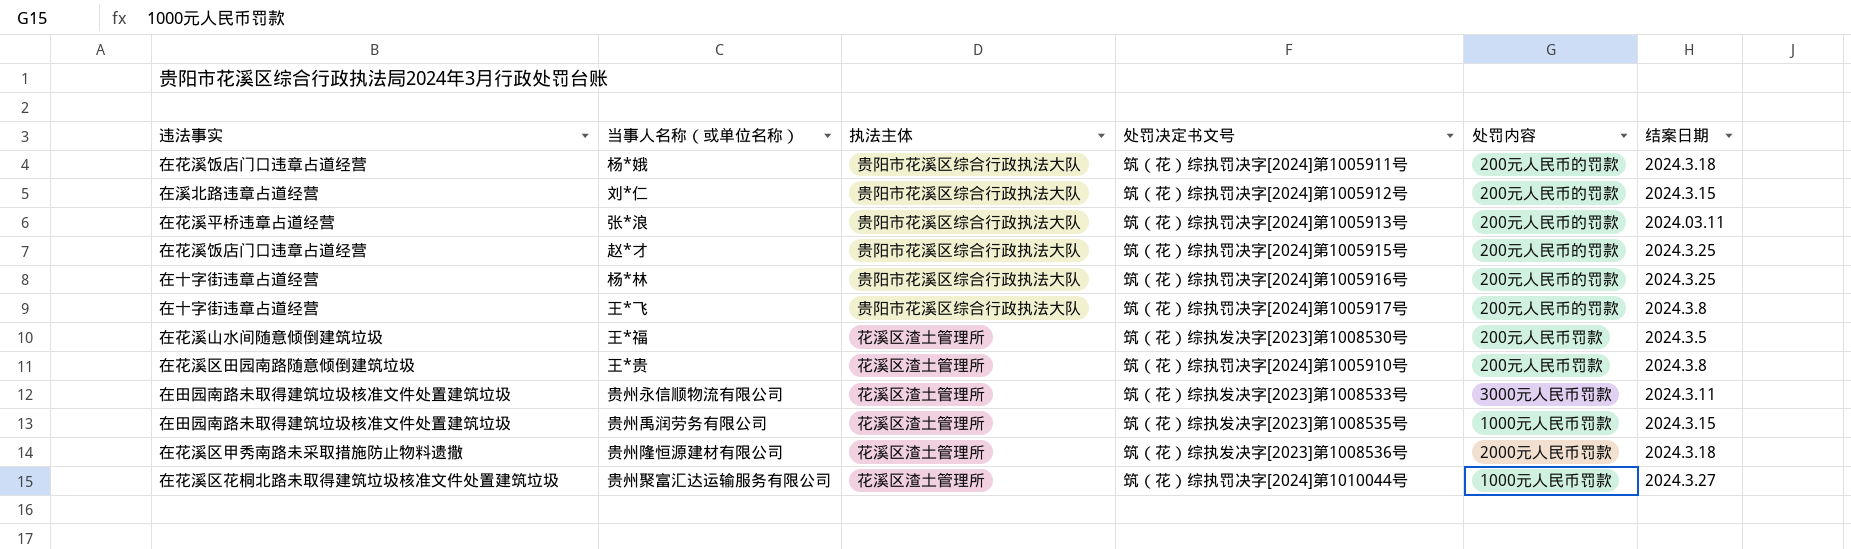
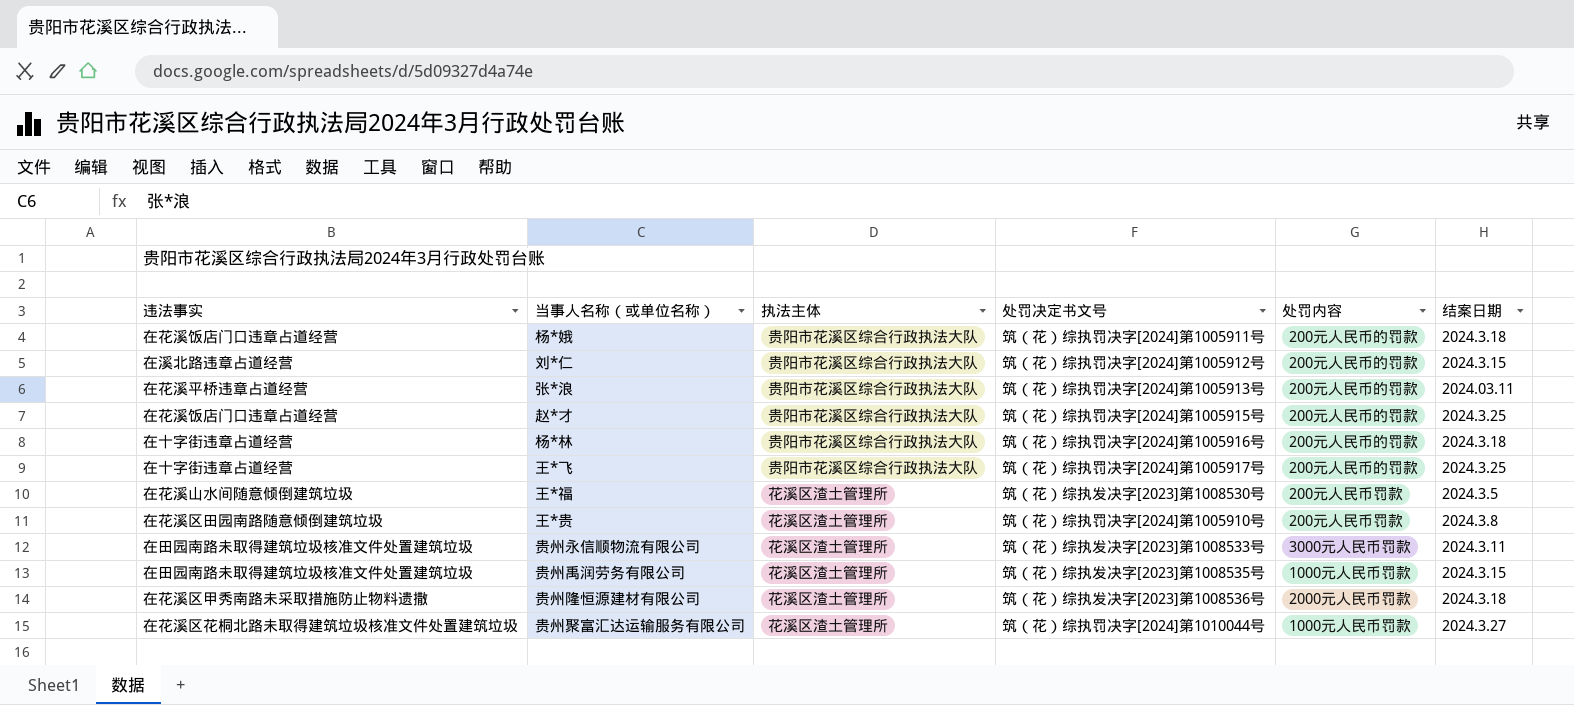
杨*林 | 结案日期: 2024.3.25 -> 2024.3.18
王*飞 | 结案日期: 2024.3.8 -> 2024.3.25

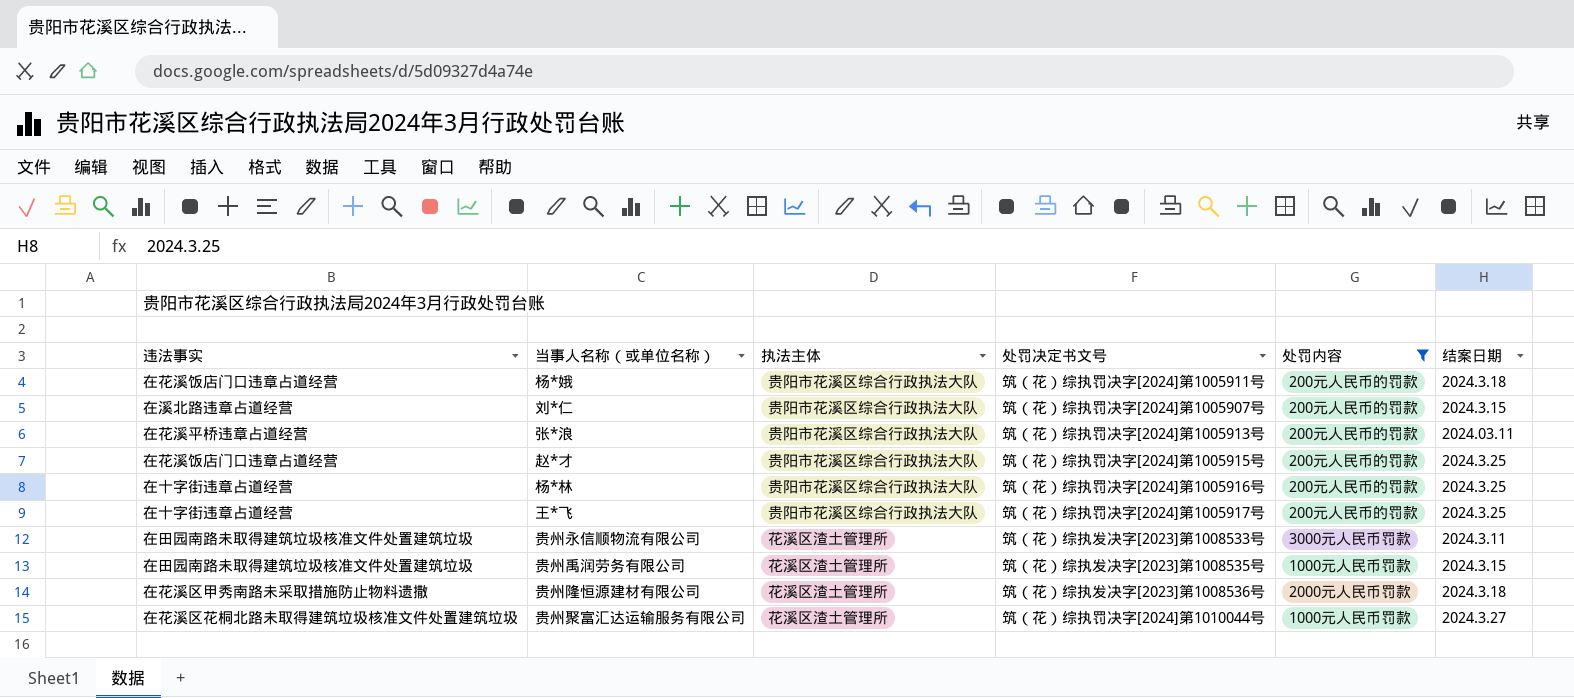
filter: none -> 处罚内容 != 200元人民币罚款
刘*仁 | 处罚决定书文号: 筑（花）综执罚决字[2024]第1005912号 -> 筑（花）综执罚决字[2024]第1005907号
杨*林 | 结案日期: 2024.3.18 -> 2024.3.25

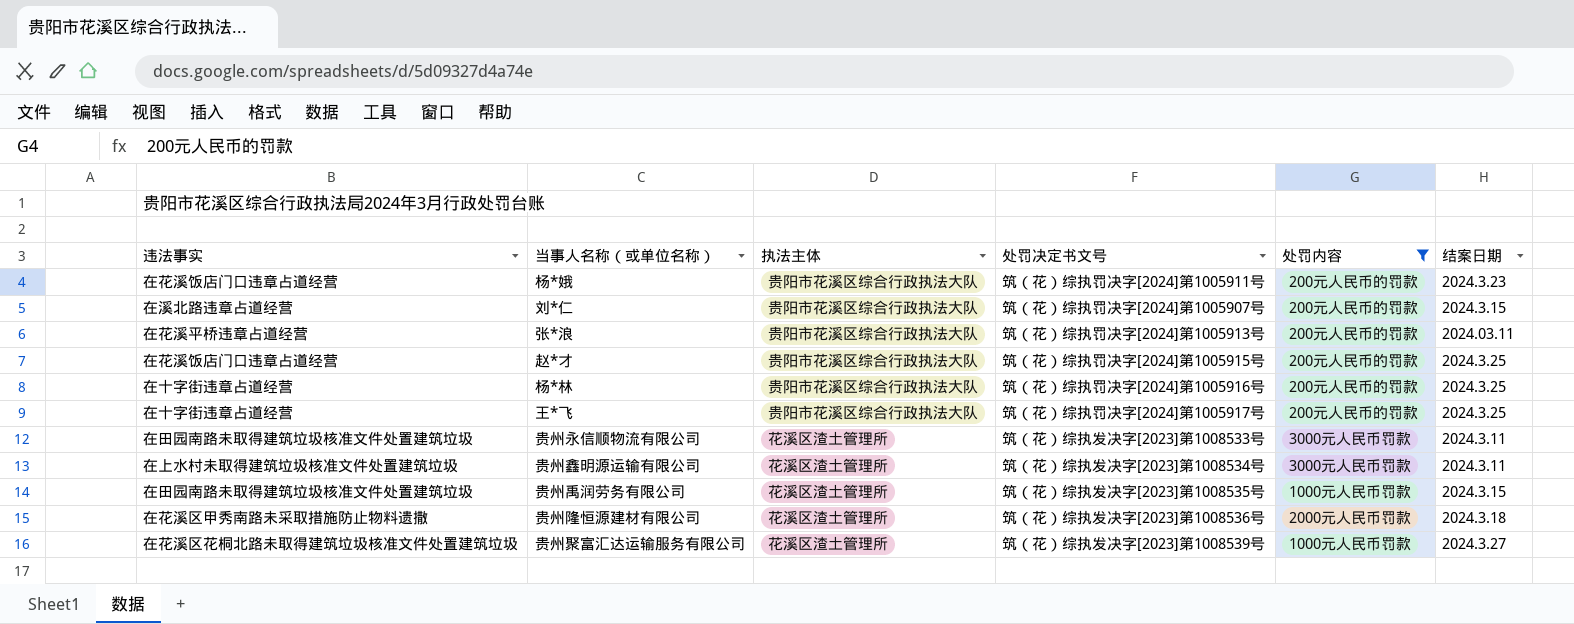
杨*娥 | 结案日期: 2024.3.18 -> 2024.3.23
row 贵州鑫明源运输有限公司: none -> 在上水村未取得建筑垃圾核准文件处置建筑垃圾 | 花溪区渣土管理所 | 筑（花）综执发决字[2023]第1008534号 | 3000元人民币罚款 | 2024.3.11
贵州聚富汇达运输服务有限公司 | 处罚决定书文号: 筑（花）综执罚决字[2024]第1010044号 -> 筑（花）综执发决字[2023]第1008539号

